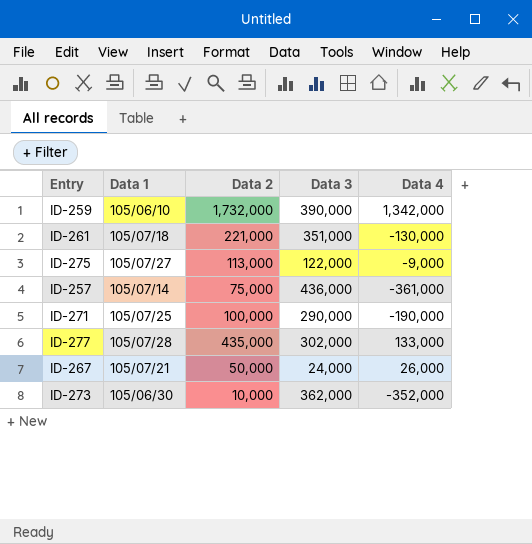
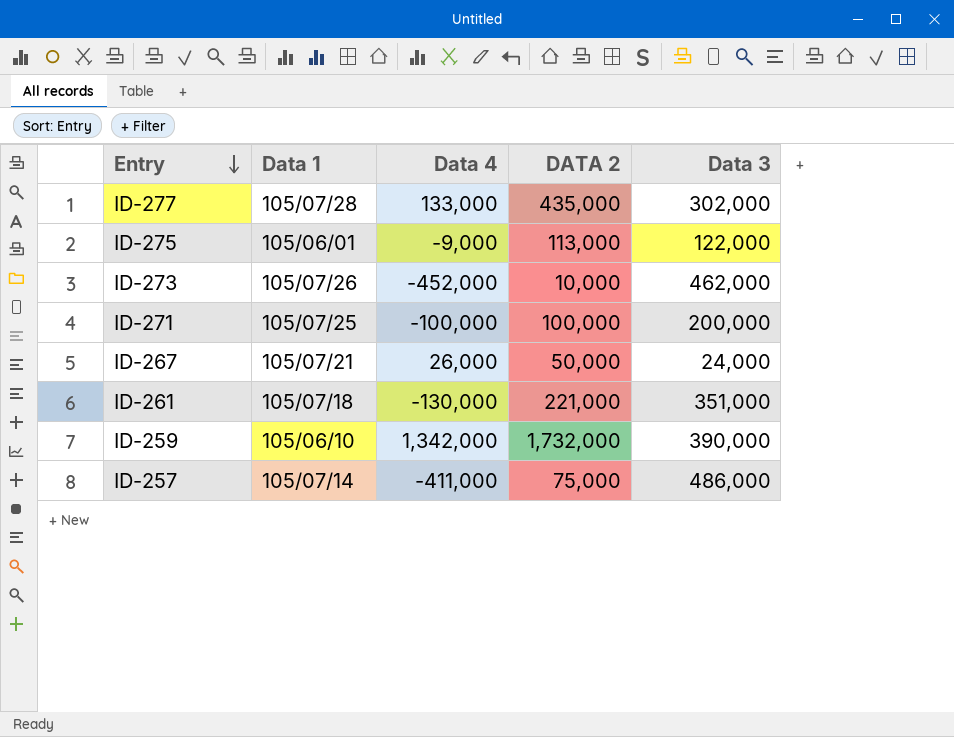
row order: none -> Entry descending
column Data 4 | position: 5 -> 3
column name: Data 2 -> DATA 2
ID-275 | Data 1: 105/07/27 -> 105/06/01
ID-273 | Data 1: 105/06/30 -> 105/07/26
ID-273 | Data 4: -352,000 -> -452,000
ID-273 | Data 3: 362,000 -> 462,000
ID-271 | Data 4: -190,000 -> -100,000
ID-271 | Data 3: 290,000 -> 200,000
ID-257 | Data 4: -361,000 -> -411,000
ID-257 | Data 3: 436,000 -> 486,000

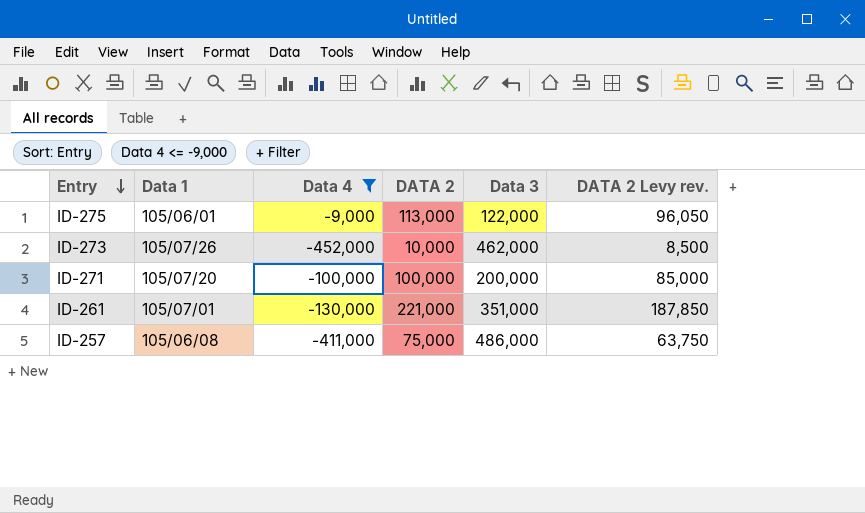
filter: none -> Data 4 <= -9,000
column DATA 2 Levy rev. | formula: none -> [DATA 2] * 0.85
ID-271 | Data 1: 105/07/25 -> 105/07/20
ID-261 | Data 1: 105/07/18 -> 105/07/01
ID-257 | Data 1: 105/07/14 -> 105/06/08

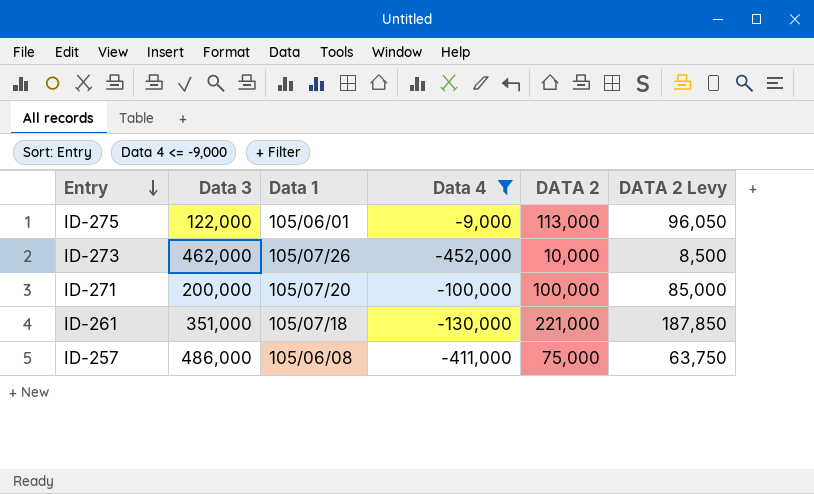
column Data 3 | position: 5 -> 2
column name: DATA 2 Levy rev. -> DATA 2 Levy
ID-261 | Data 1: 105/07/01 -> 105/07/18

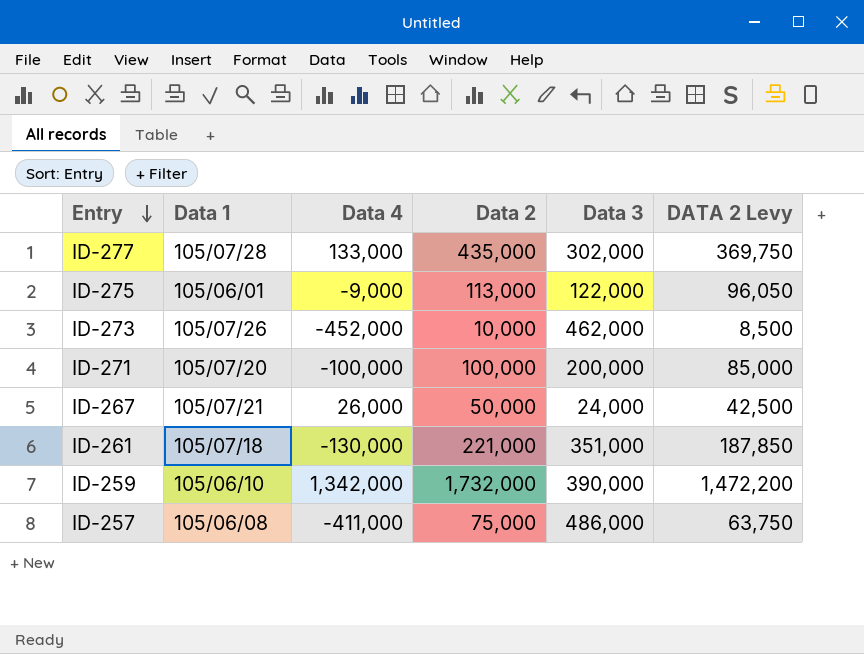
filter: Data 4 <= -9,000 -> none
column name: DATA 2 -> Data 2
column Data 3 | position: 2 -> 5

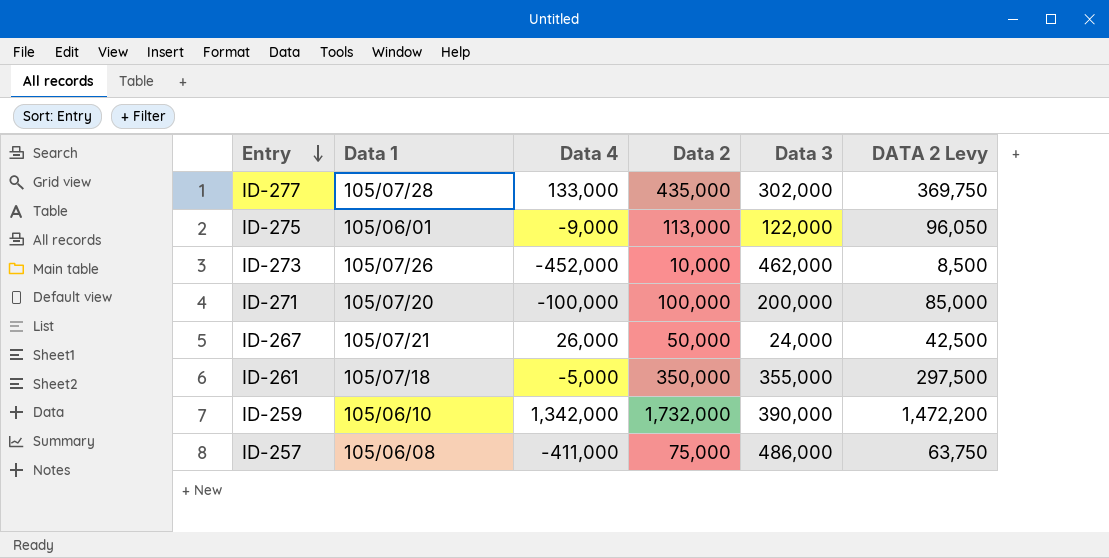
ID-261 | Data 4: -130,000 -> -5,000
ID-261 | Data 2: 221,000 -> 350,000
ID-261 | Data 3: 351,000 -> 355,000
ID-261 | DATA 2 Levy: 187,850 -> 297,500

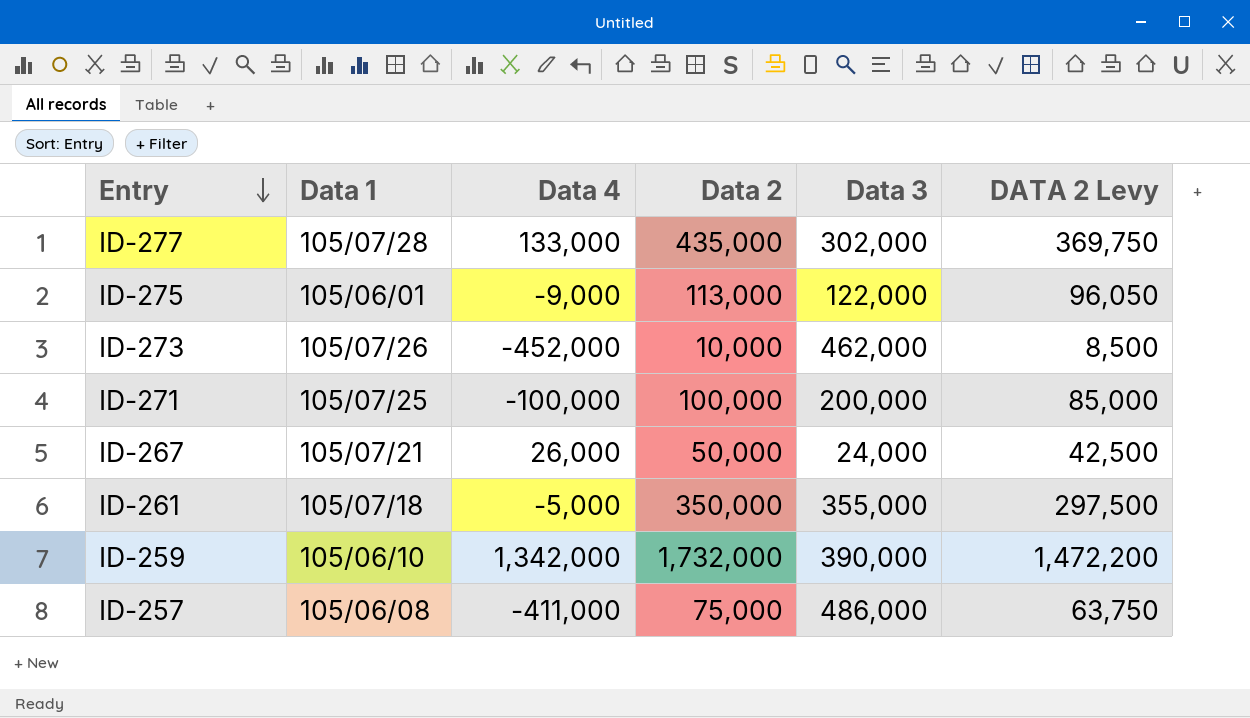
ID-271 | Data 1: 105/07/20 -> 105/07/25

